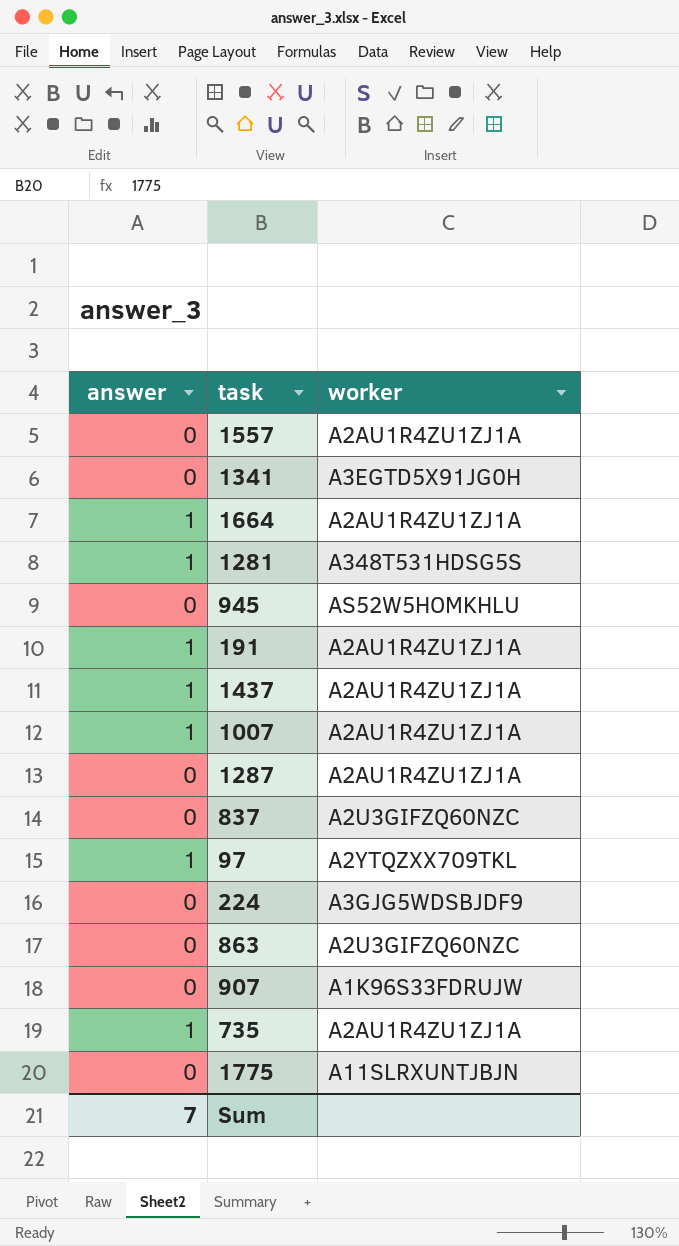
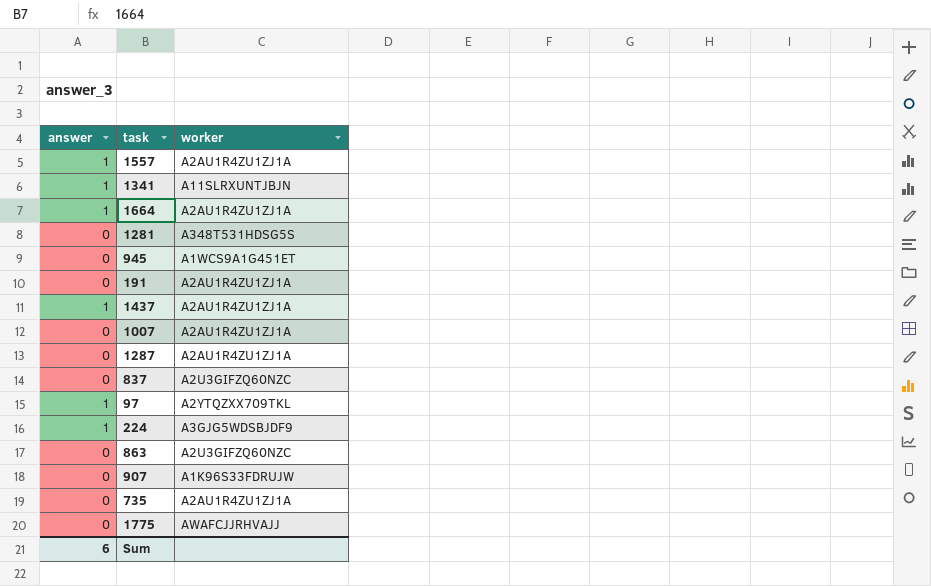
1557 | answer: 0 -> 1
1341 | answer: 0 -> 1
1341 | worker: A3EGTD5X91JG0H -> A11SLRXUNTJBJN
1281 | answer: 1 -> 0
945 | worker: AS52W5HOMKHLU -> A1WCS9A1G451ET
191 | answer: 1 -> 0
1007 | answer: 1 -> 0
224 | answer: 0 -> 1
735 | answer: 1 -> 0
1775 | worker: A11SLRXUNTJBJN -> AWAFCJJRHVAJJ
Sum | answer: 7 -> 6

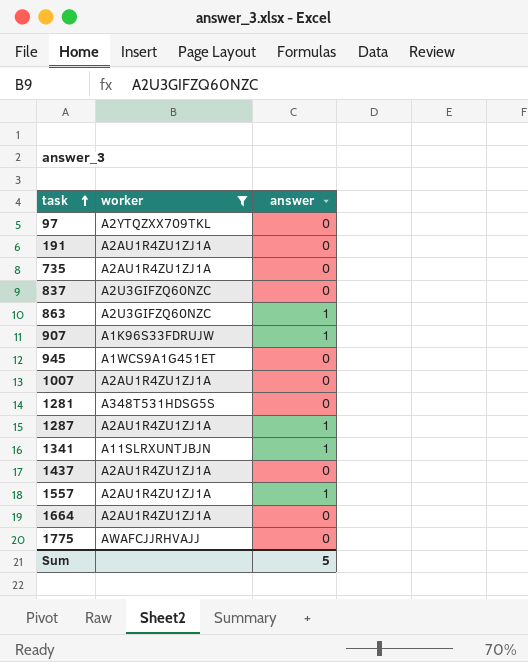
filter: none -> worker != A3GJG5WDSBJDF9
row order: none -> task ascending
column answer | position: 1 -> 3
97 | answer: 1 -> 0
863 | answer: 0 -> 1
907 | answer: 0 -> 1
1287 | answer: 0 -> 1
1437 | answer: 1 -> 0
1664 | answer: 1 -> 0
Sum | answer: 6 -> 5

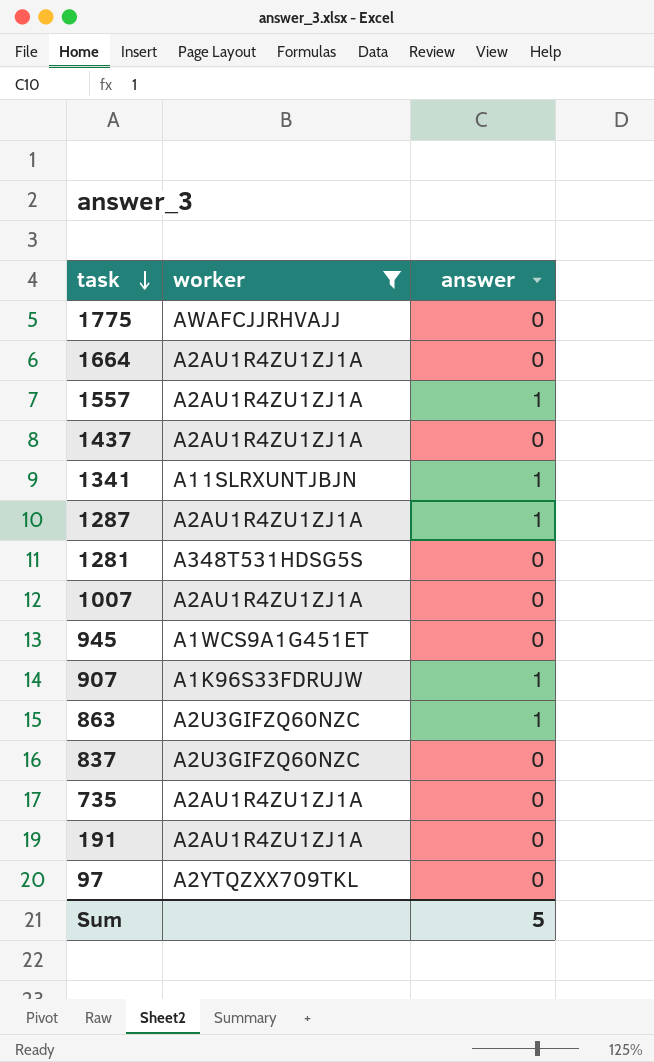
row order: task ascending -> task descending

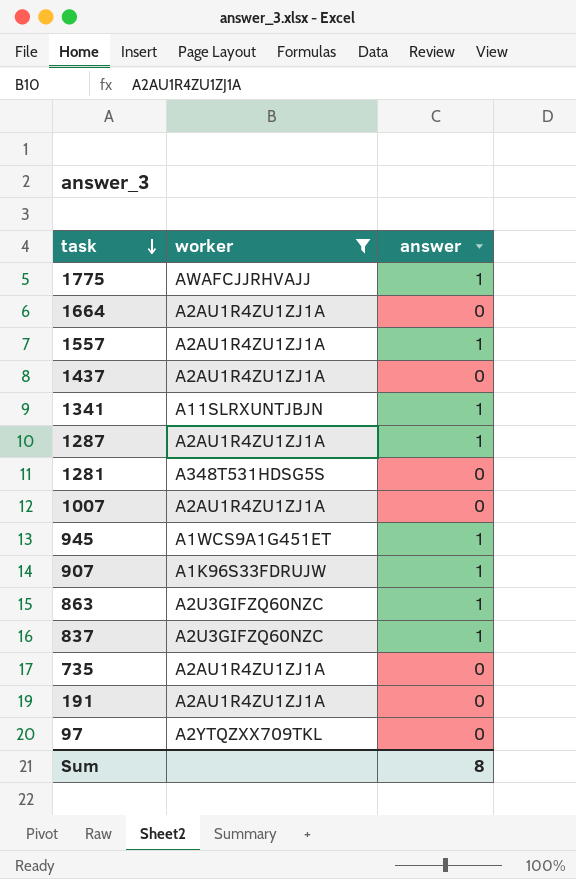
1775 | answer: 0 -> 1
945 | answer: 0 -> 1
837 | answer: 0 -> 1
Sum | answer: 5 -> 8

